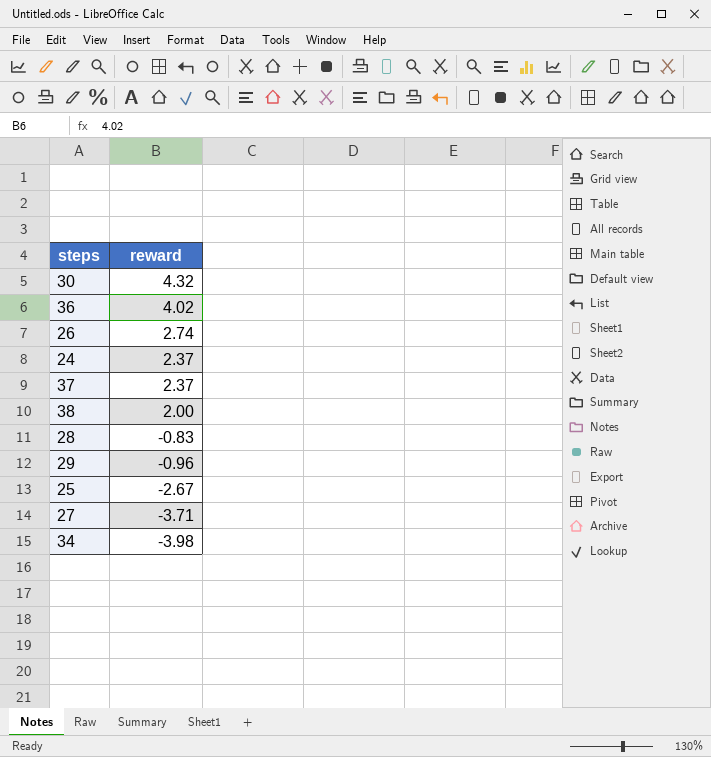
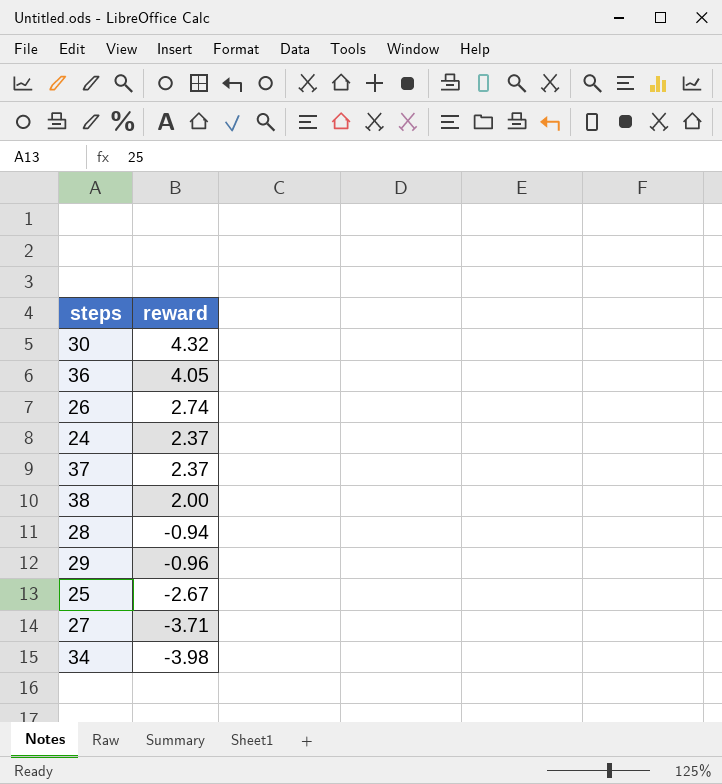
36 | reward: 4.02 -> 4.05
28 | reward: -0.83 -> -0.94

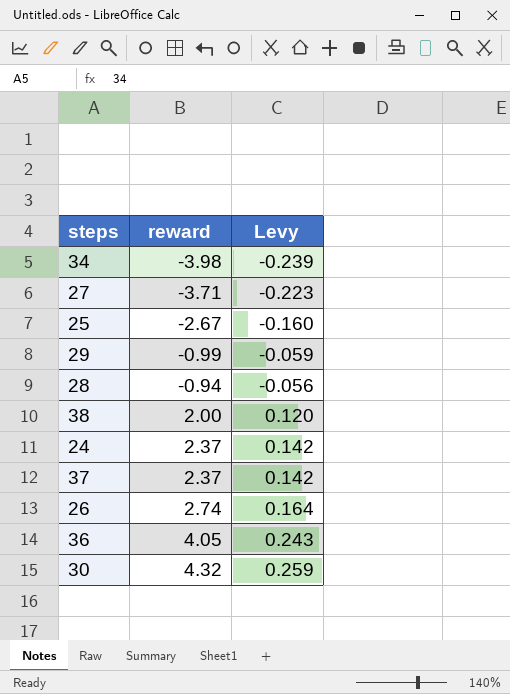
row order: reward descending -> reward ascending
column Levy | formula: none -> [reward] * 0.06
29 | reward: -0.96 -> -0.99

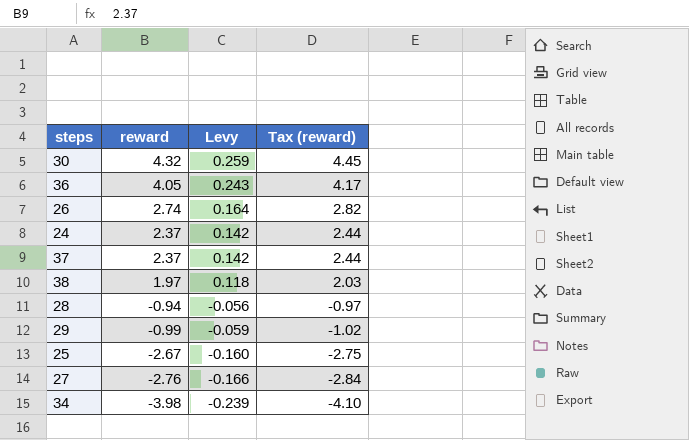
row order: reward ascending -> reward descending
column Tax (reward) | formula: none -> [reward] * 1.03
38 | reward: 2.00 -> 1.97
38 | Levy: 0.120 -> 0.118
27 | reward: -3.71 -> -2.76
27 | Levy: -0.223 -> -0.166

